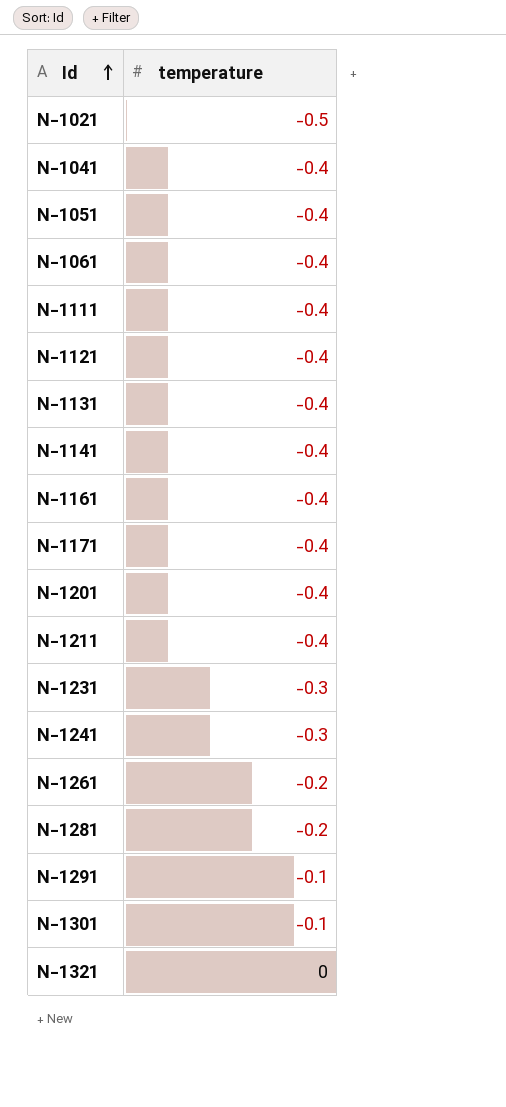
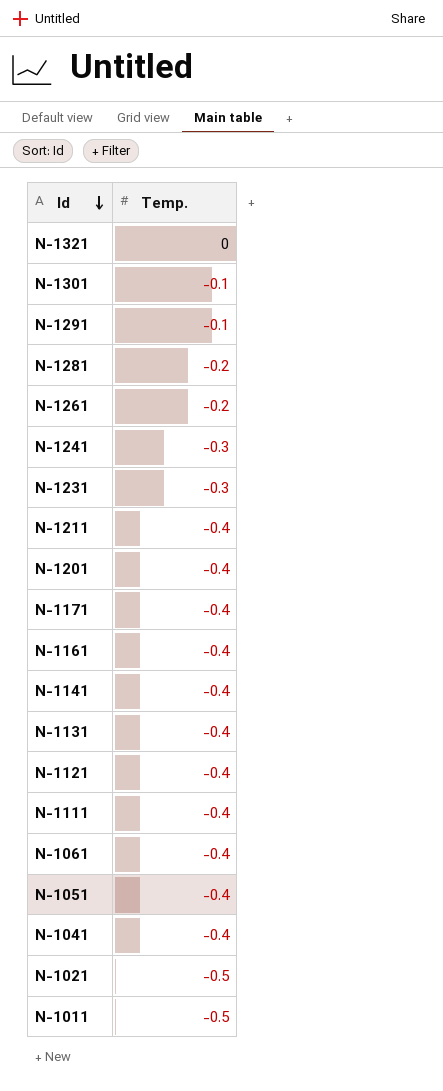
row order: Id ascending -> Id descending
column name: temperature -> Temp.
row N-1011: none -> -0.5

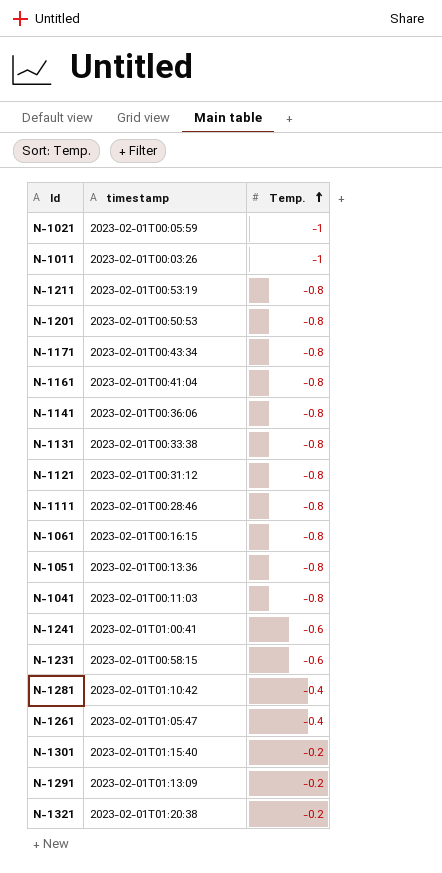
row order: Id descending -> Temp. ascending
column timestamp | position: none -> 2
N-1021 | Temp.: -0.5 -> -1
N-1011 | Temp.: -0.5 -> -1
N-1211 | Temp.: -0.4 -> -0.8
N-1201 | Temp.: -0.4 -> -0.8
N-1171 | Temp.: -0.4 -> -0.8
N-1161 | Temp.: -0.4 -> -0.8
N-1141 | Temp.: -0.4 -> -0.8
N-1131 | Temp.: -0.4 -> -0.8
N-1121 | Temp.: -0.4 -> -0.8
N-1111 | Temp.: -0.4 -> -0.8
N-1061 | Temp.: -0.4 -> -0.8
N-1051 | Temp.: -0.4 -> -0.8
N-1041 | Temp.: -0.4 -> -0.8
N-1241 | Temp.: -0.3 -> -0.6
N-1231 | Temp.: -0.3 -> -0.6
N-1281 | Temp.: -0.2 -> -0.4
N-1261 | Temp.: -0.2 -> -0.4
N-1301 | Temp.: -0.1 -> -0.2
N-1291 | Temp.: -0.1 -> -0.2
N-1321 | Temp.: 0 -> -0.2

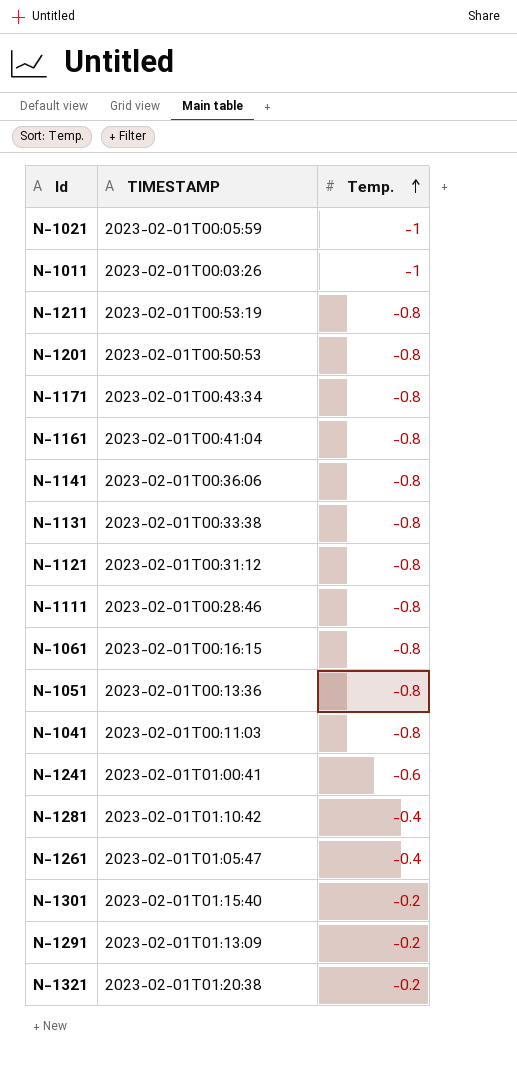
column name: timestamp -> TIMESTAMP
row N-1231: 2023-02-01T00:58:15 | -0.6 -> none

